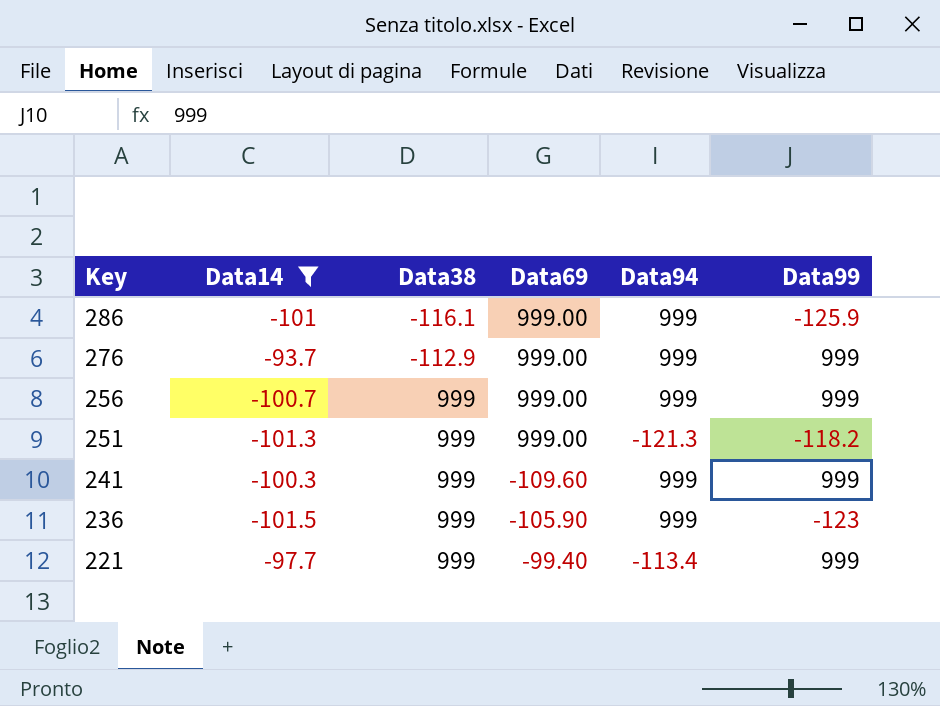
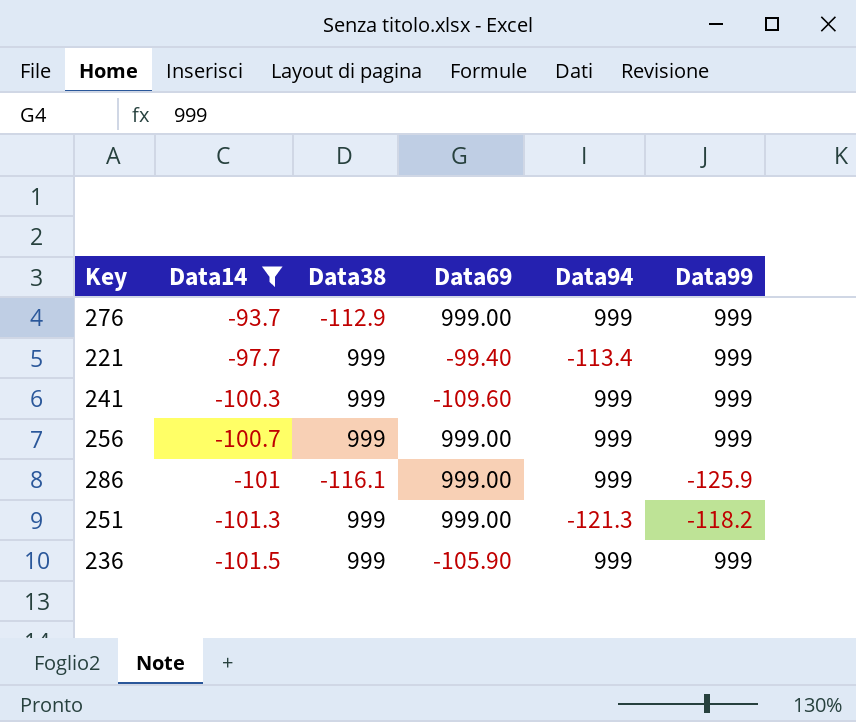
row order: Key descending -> Data14 descending
236 | Data99: -123 -> 999

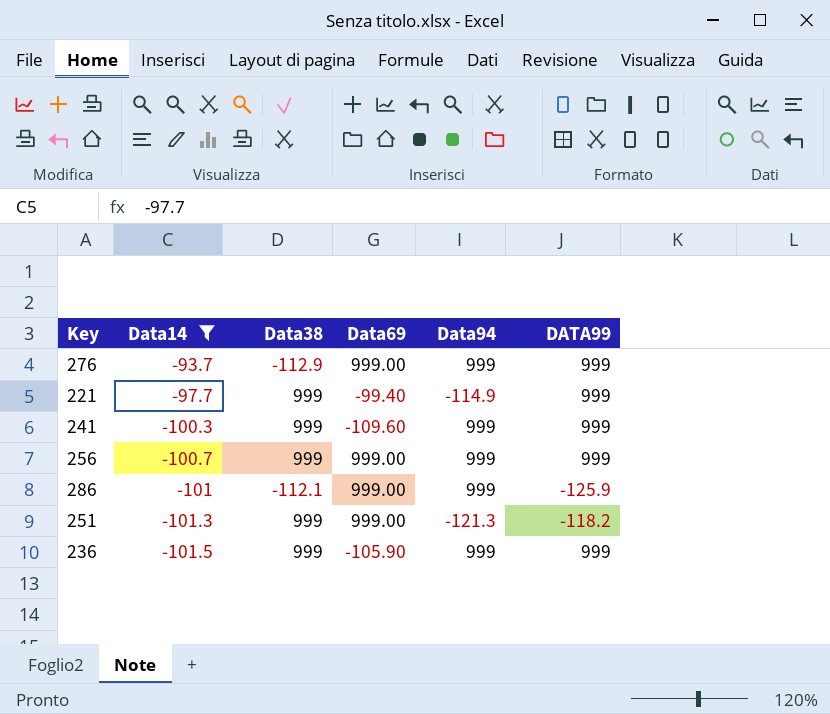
column name: Data99 -> DATA99
221 | Data94: -113.4 -> -114.9
286 | Data38: -116.1 -> -112.1

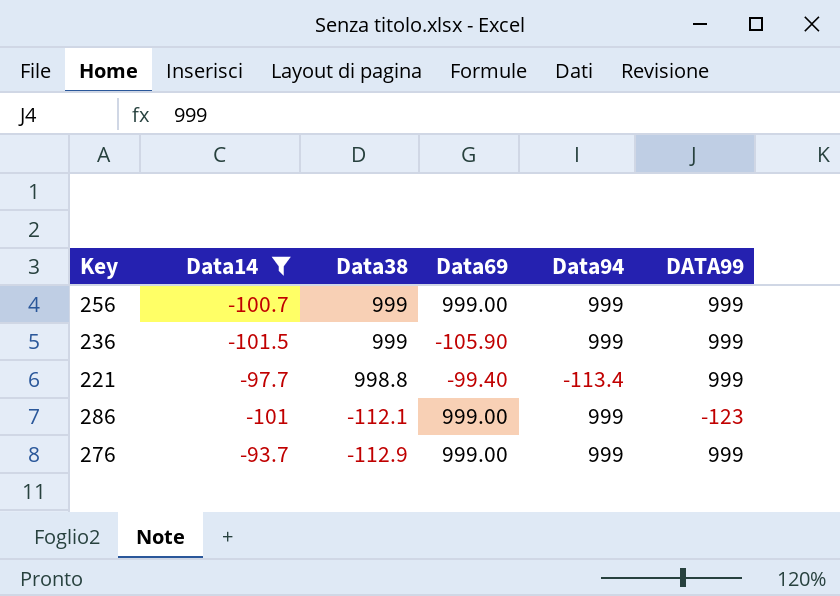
row order: Data14 descending -> Data38 descending
row 241: -100.3 | 999 | -109.60 | 999 | 999 -> none
row 251: -101.3 | 999 | 999.00 | -121.3 | -118.2 -> none
221 | Data38: 999 -> 998.8
221 | Data94: -114.9 -> -113.4
286 | DATA99: -125.9 -> -123

